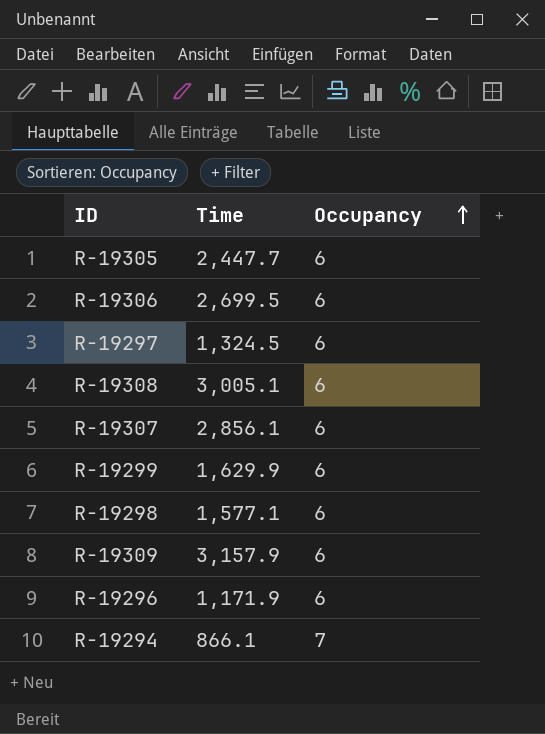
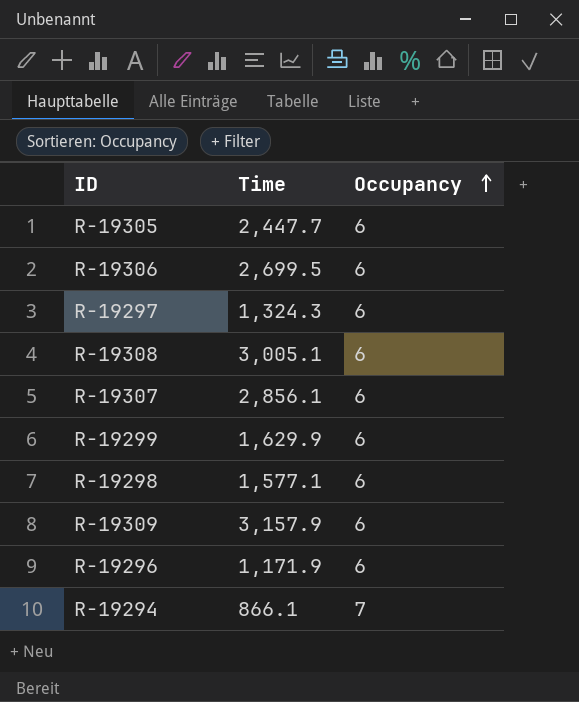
R-19297 | Time: 1,324.5 -> 1,324.3

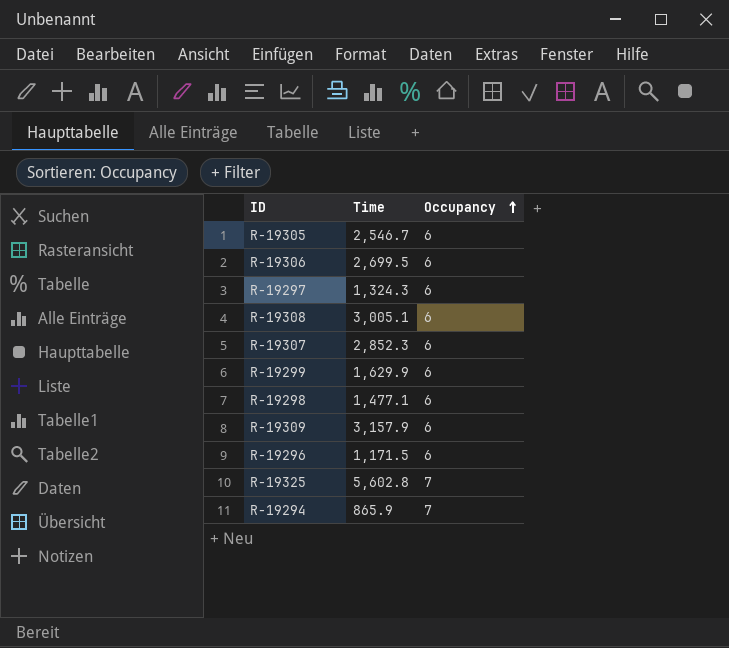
R-19305 | Time: 2,447.7 -> 2,546.7
R-19307 | Time: 2,856.1 -> 2,852.3
R-19298 | Time: 1,577.1 -> 1,477.1
R-19296 | Time: 1,171.9 -> 1,171.5
row R-19325: none -> 5,602.8 | 7
R-19294 | Time: 866.1 -> 865.9

